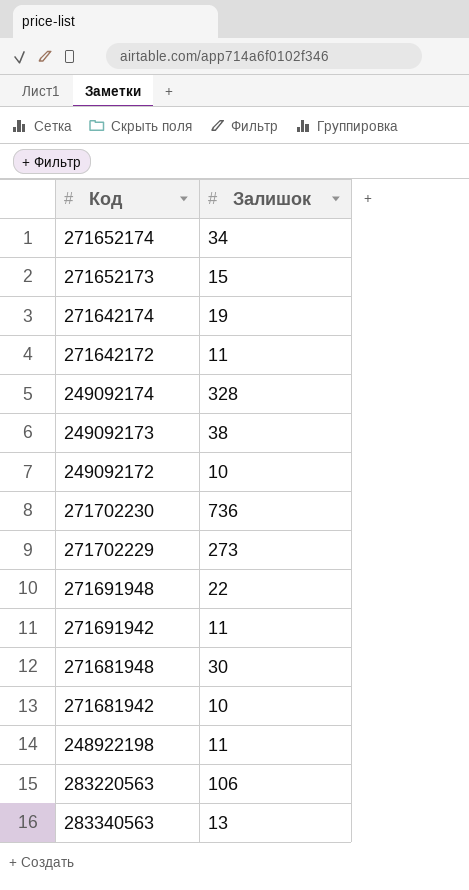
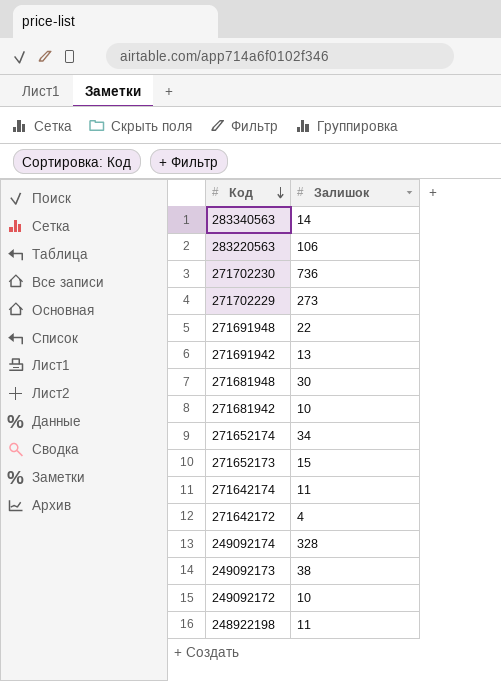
row order: none -> Код descending
283340563 | Залишок: 13 -> 14
271691942 | Залишок: 11 -> 13
271642174 | Залишок: 19 -> 11
271642172 | Залишок: 11 -> 4

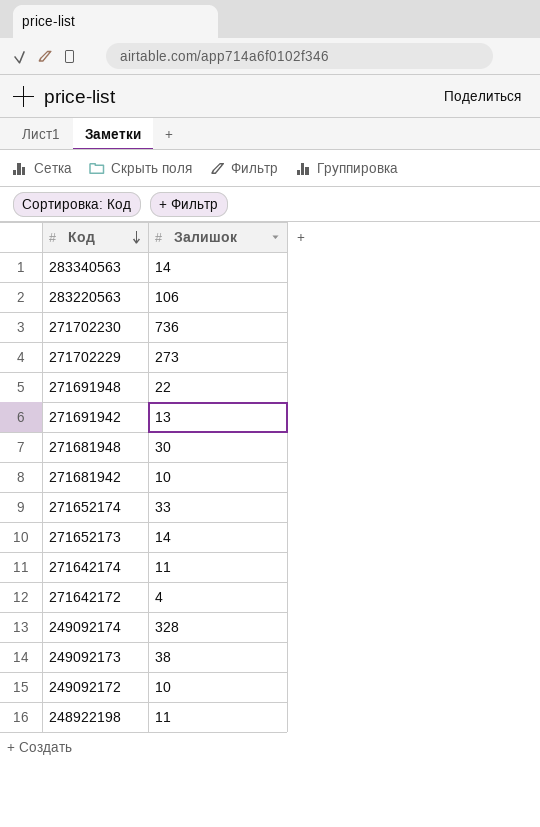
271652174 | Залишок: 34 -> 33
271652173 | Залишок: 15 -> 14

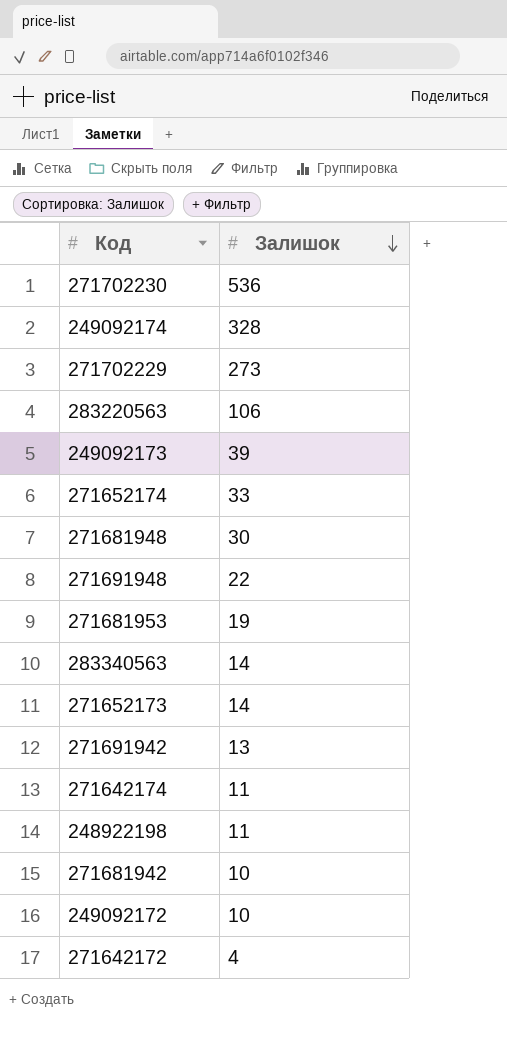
row order: Код descending -> Залишок descending
271702230 | Залишок: 736 -> 536
249092173 | Залишок: 38 -> 39
row 271681953: none -> 19

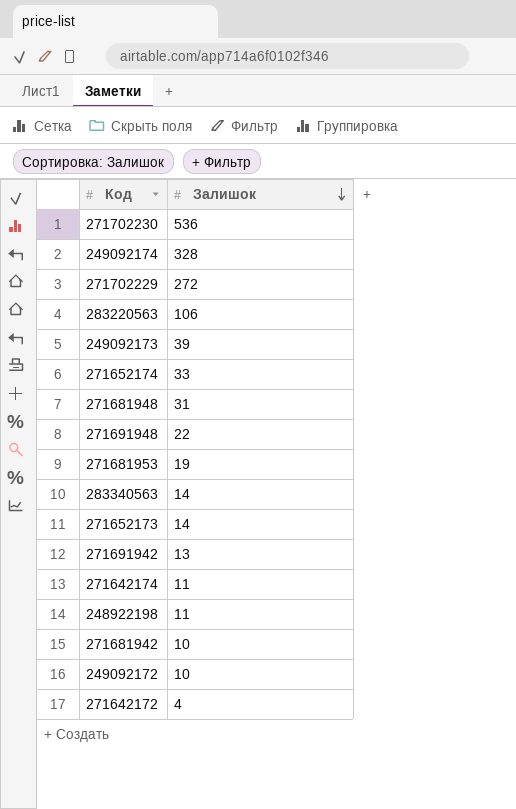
271702229 | Залишок: 273 -> 272
271681948 | Залишок: 30 -> 31

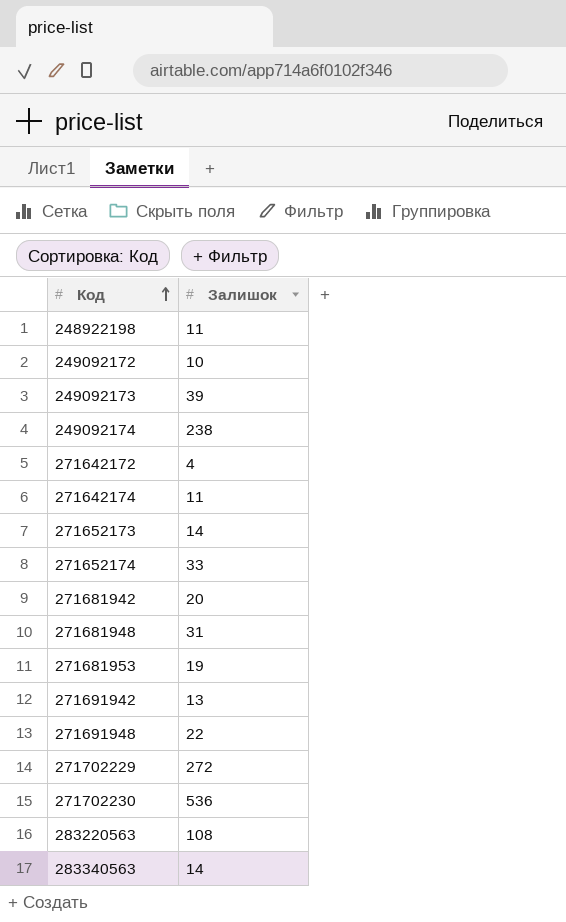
row order: Залишок descending -> Код ascending
249092174 | Залишок: 328 -> 238
271681942 | Залишок: 10 -> 20
283220563 | Залишок: 106 -> 108

